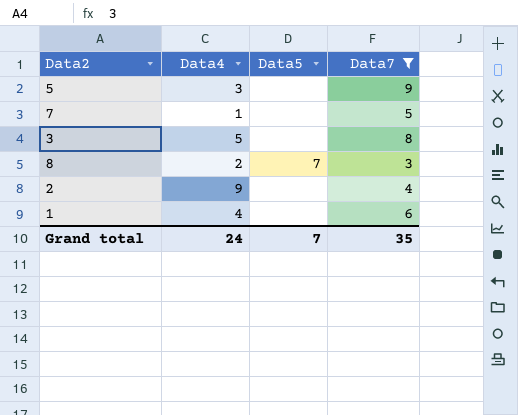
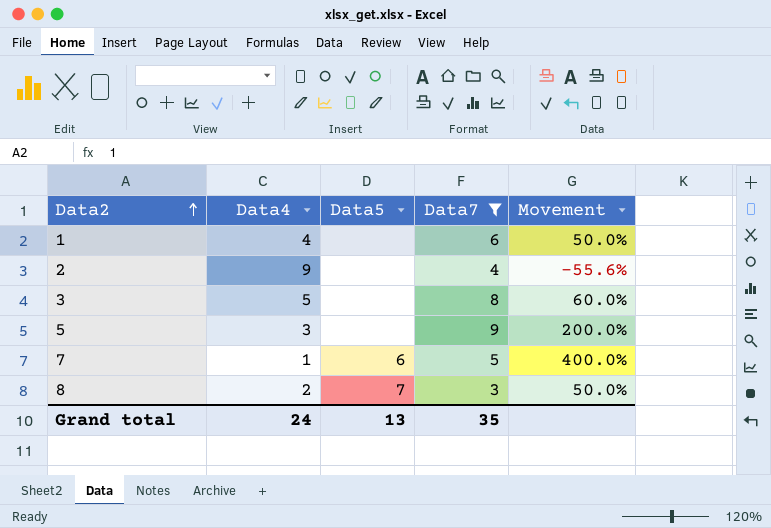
row order: none -> Data2 ascending
column Movement | formula: none -> ([Data7] - [Data4]) / [Data4]
7 | Data5: none -> 6
Grand total | Data5: 7 -> 13

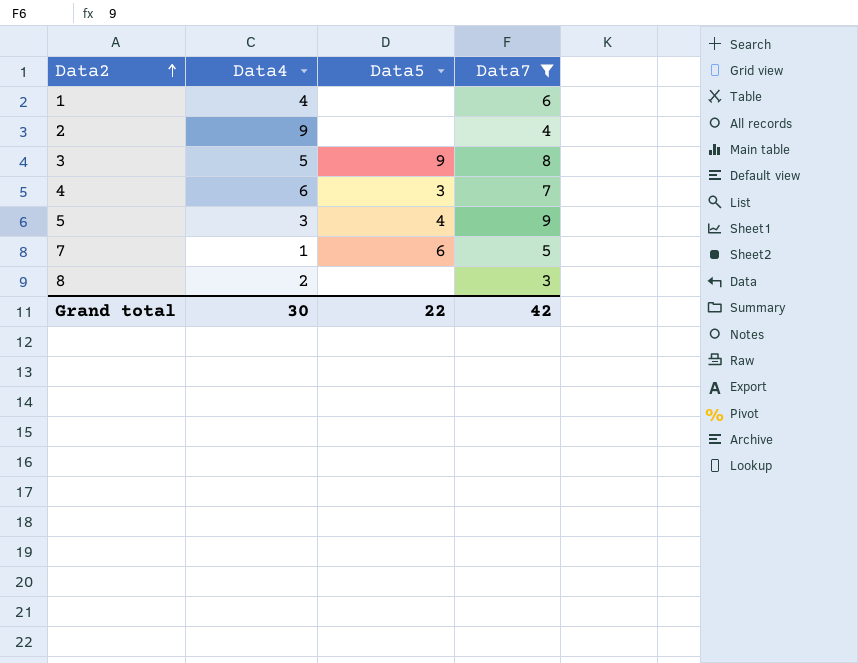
column Movement | formula: ([Data7] - [Data4]) / [Data4] -> none
3 | Data5: none -> 9
row 4: none -> 6 | 3 | 7
5 | Data5: none -> 4
8 | Data5: 7 -> none
Grand total | Data4: 24 -> 30
Grand total | Data5: 13 -> 22
Grand total | Data7: 35 -> 42

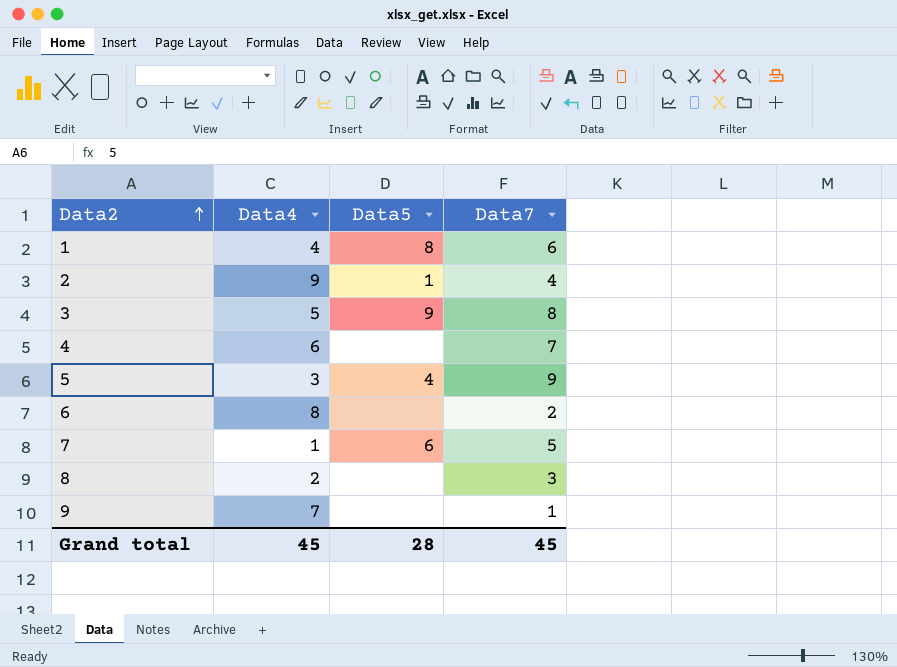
filter: Data7 >= 3 -> none
1 | Data5: none -> 8
2 | Data5: none -> 1
4 | Data5: 3 -> none
Grand total | Data4: 30 -> 45
Grand total | Data5: 22 -> 28
Grand total | Data7: 42 -> 45

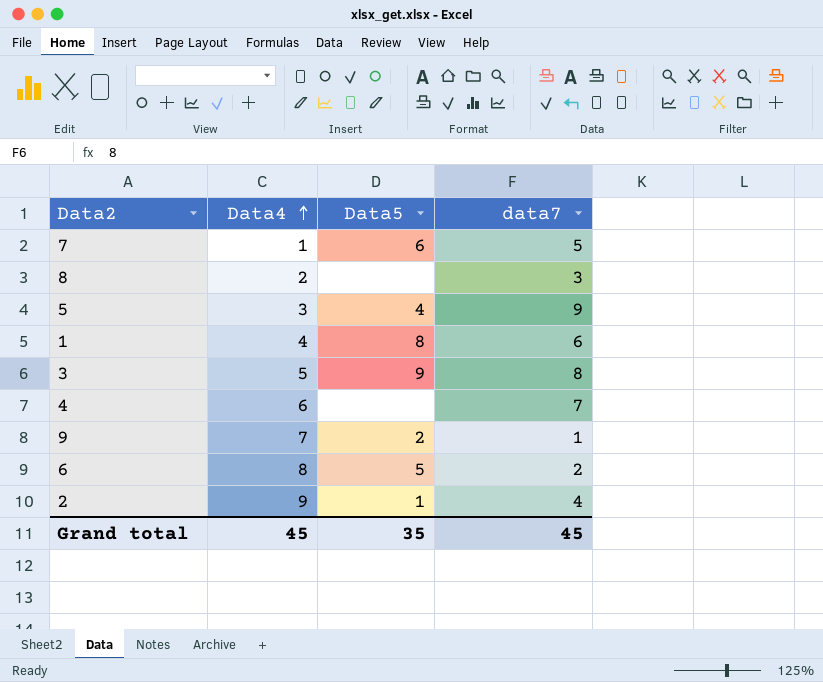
row order: Data2 ascending -> Data4 ascending
column name: Data7 -> data7
9 | Data5: none -> 2
6 | Data5: none -> 5
Grand total | Data5: 28 -> 35

